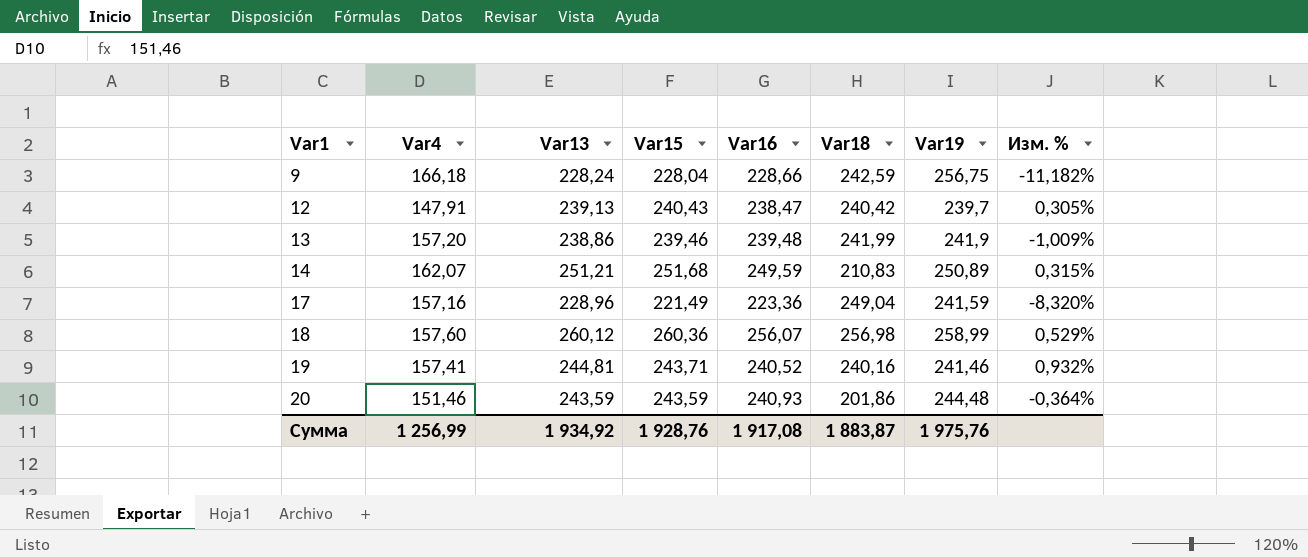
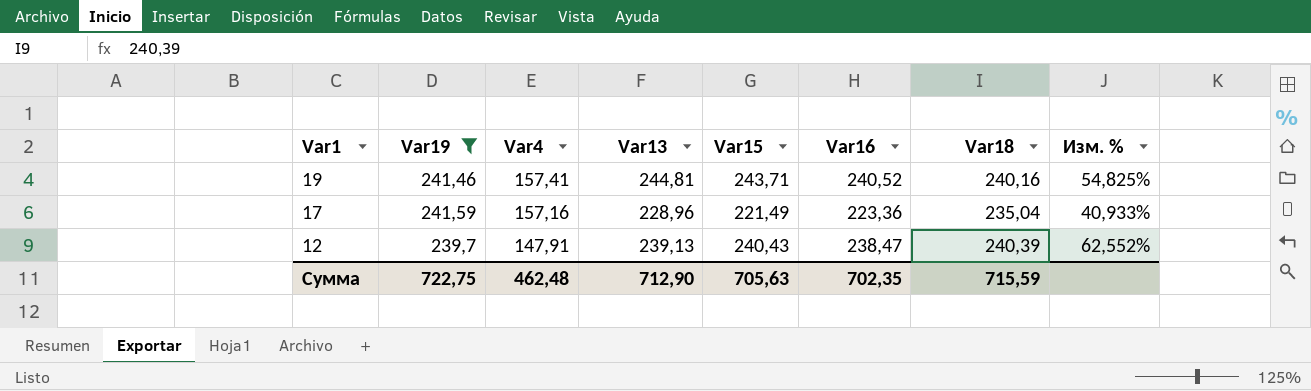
filter: none -> Var19 <= 241,59
row order: Var1 ascending -> Var1 descending
column Var19 | position: 7 -> 2
column Изм. % | formula: ([Var15] - [Var19]) / [Var19] -> ([Var15] - [Var4]) / [Var4]
17 | Var18: 249,04 -> 235,04
12 | Var18: 240,42 -> 240,39
Сумма | Var19: 1 975,76 -> 722,75
Сумма | Var4: 1 256,99 -> 462,48
Сумма | Var13: 1 934,92 -> 712,90
Сумма | Var15: 1 928,76 -> 705,63
Сумма | Var16: 1 917,08 -> 702,35
Сумма | Var18: 1 883,87 -> 715,59

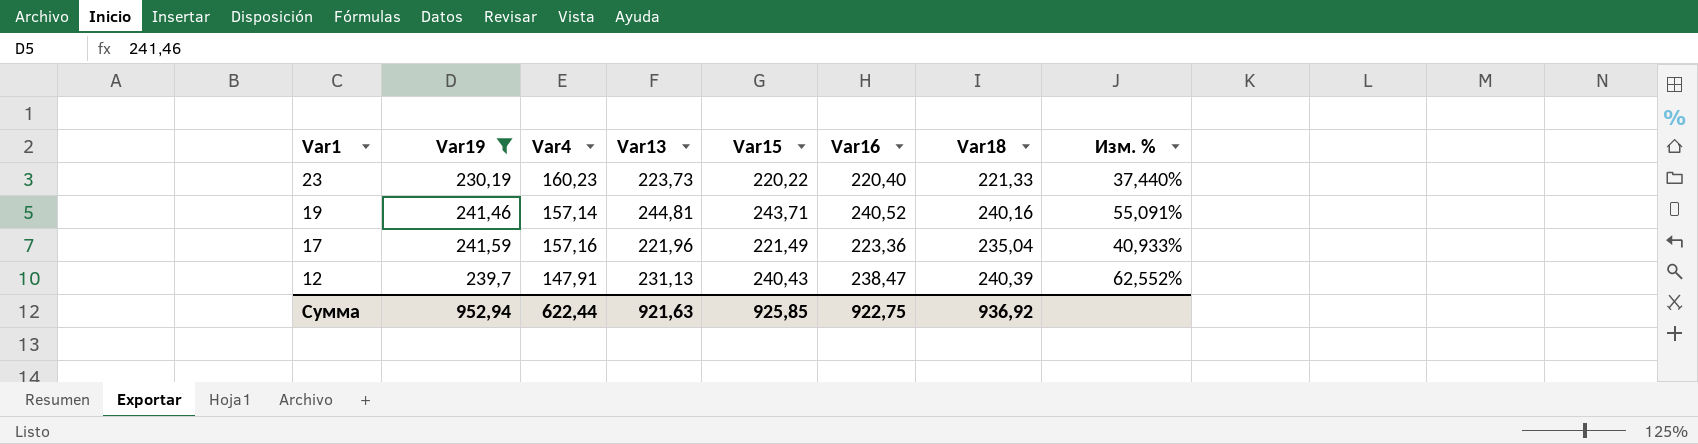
row 23: none -> 230,19 | 160,23 | 223,73 | 220,22 | 220,40 | 221,33 | 37,440%
19 | Var4: 157,41 -> 157,14
19 | Изм. %: 54,825% -> 55,091%
17 | Var13: 228,96 -> 221,96
12 | Var13: 239,13 -> 231,13
Сумма | Var19: 722,75 -> 952,94
Сумма | Var4: 462,48 -> 622,44
Сумма | Var13: 712,90 -> 921,63
Сумма | Var15: 705,63 -> 925,85
Сумма | Var16: 702,35 -> 922,75
Сумма | Var18: 715,59 -> 936,92

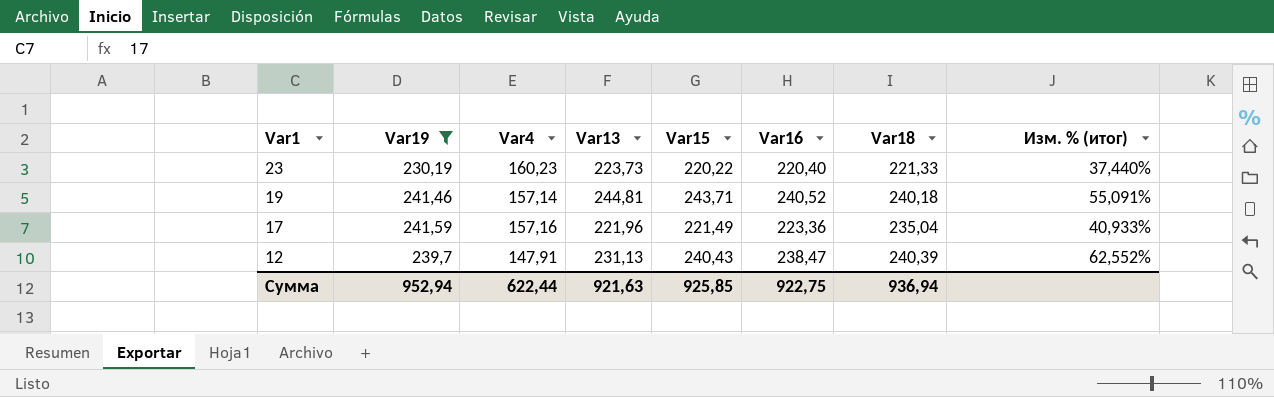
column name: Изм. % -> Изм. % (итог)
19 | Var18: 240,16 -> 240,18
Сумма | Var18: 936,92 -> 936,94

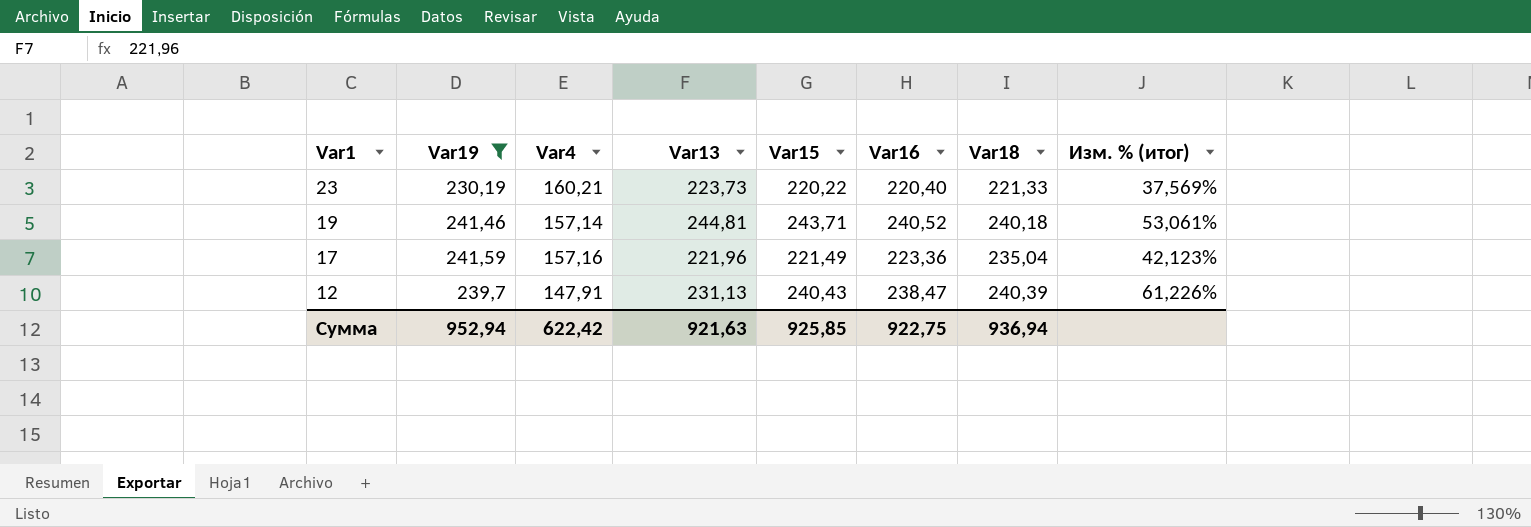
column Изм. % (итог) | formula: ([Var15] - [Var4]) / [Var4] -> ([Var16] - [Var4]) / [Var4]
23 | Var4: 160,23 -> 160,21
Сумма | Var4: 622,44 -> 622,42

